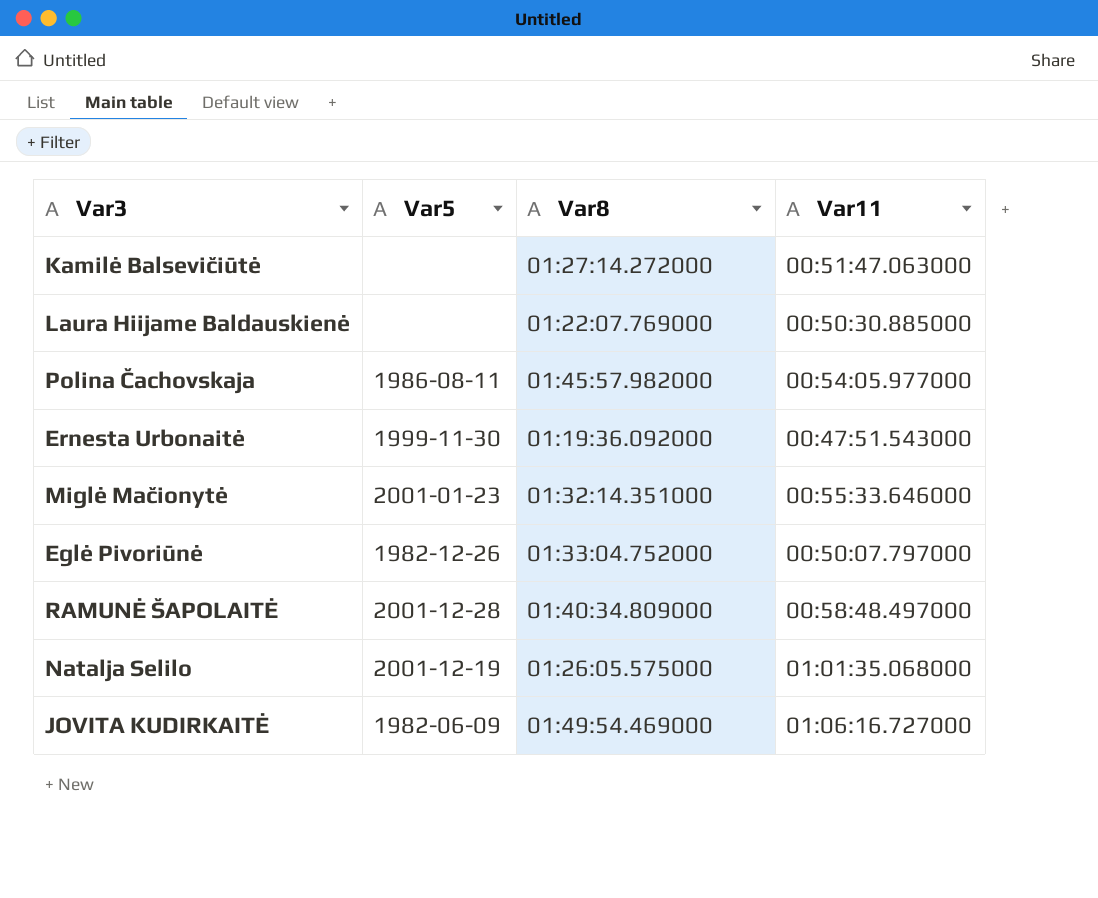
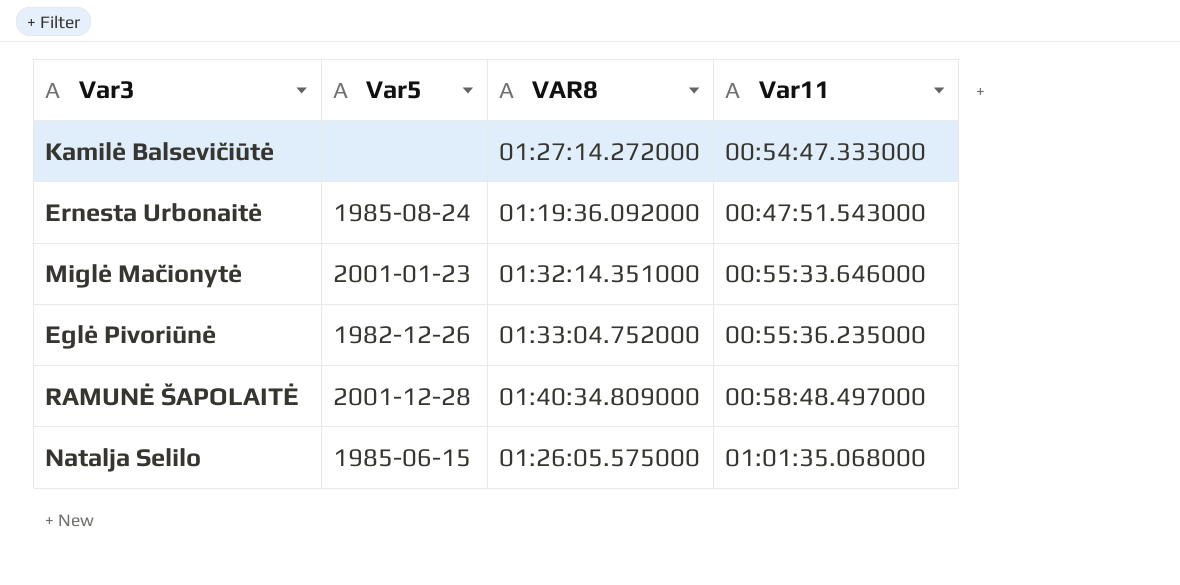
column name: Var8 -> VAR8
row Laura Hiijame Baldauskienė: none | 01:22:07.769000 | 00:50:30.885000 -> none
row Polina Čachovskaja: 1986-08-11 | 01:45:57.982000 | 00:54:05.977000 -> none
row JOVITA KUDIRKAITĖ: 1982-06-09 | 01:49:54.469000 | 01:06:16.727000 -> none
Kamilė Balsevičiūtė | Var11: 00:51:47.063000 -> 00:54:47.333000
Ernesta Urbonaitė | Var5: 1999-11-30 -> 1985-08-24
Eglė Pivoriūnė | Var11: 00:50:07.797000 -> 00:55:36.235000
Natalja Selilo | Var5: 2001-12-19 -> 1985-06-15

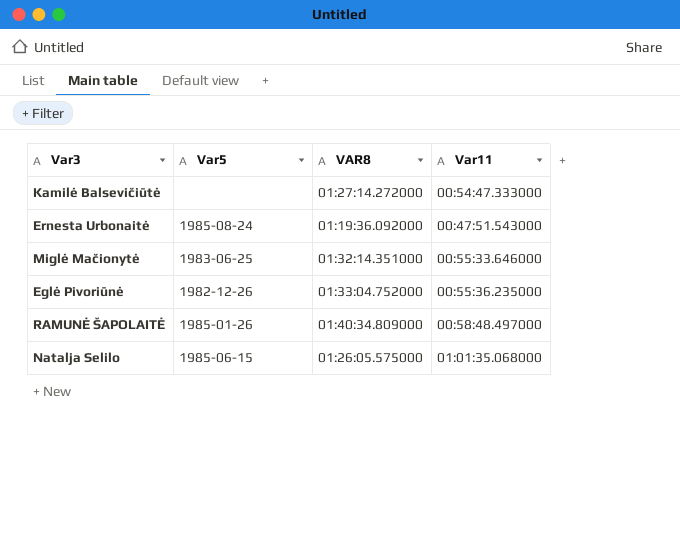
Miglė Mačionytė | Var5: 2001-01-23 -> 1983-06-25
RAMUNĖ ŠAPOLAITĖ | Var5: 2001-12-28 -> 1985-01-26

